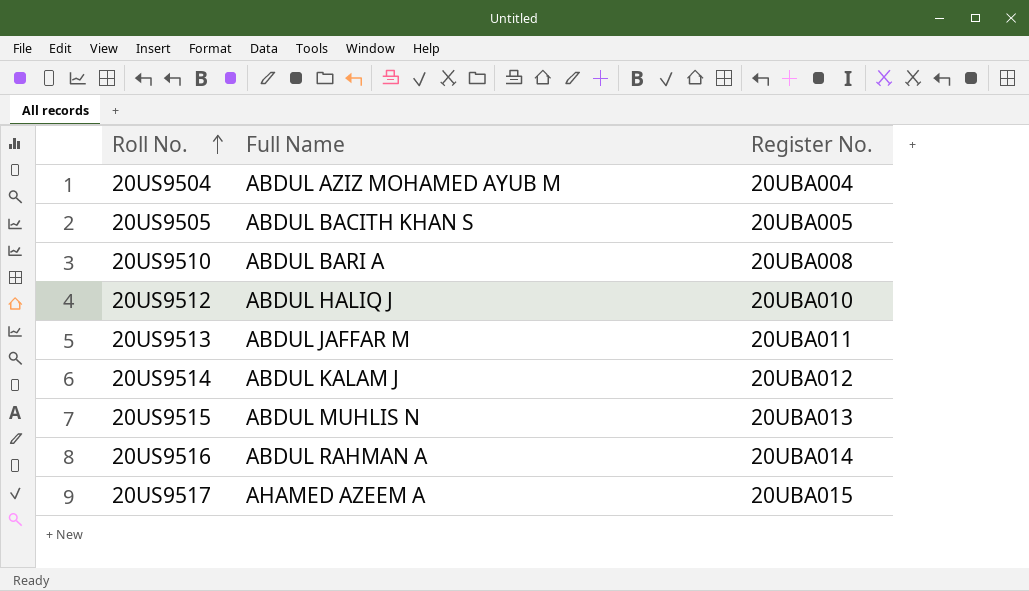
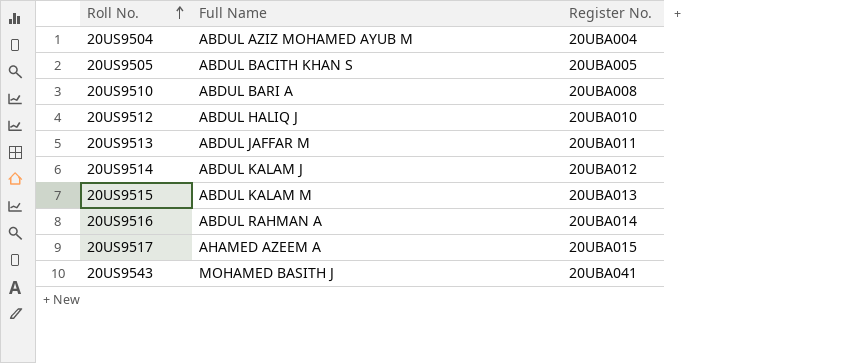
20US9515 | Full Name: ABDUL MUHLIS N -> ABDUL KALAM M
row 20US9543: none -> MOHAMED BASITH J | 20UBA041

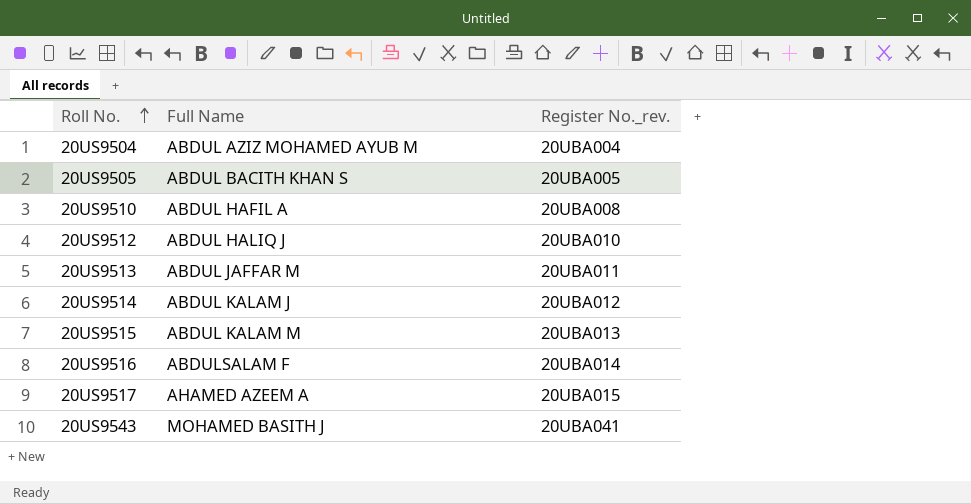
column name: Register No. -> Register No._rev.
20US9510 | Full Name: ABDUL BARI A -> ABDUL HAFIL A
20US9516 | Full Name: ABDUL RAHMAN A -> ABDULSALAM F

